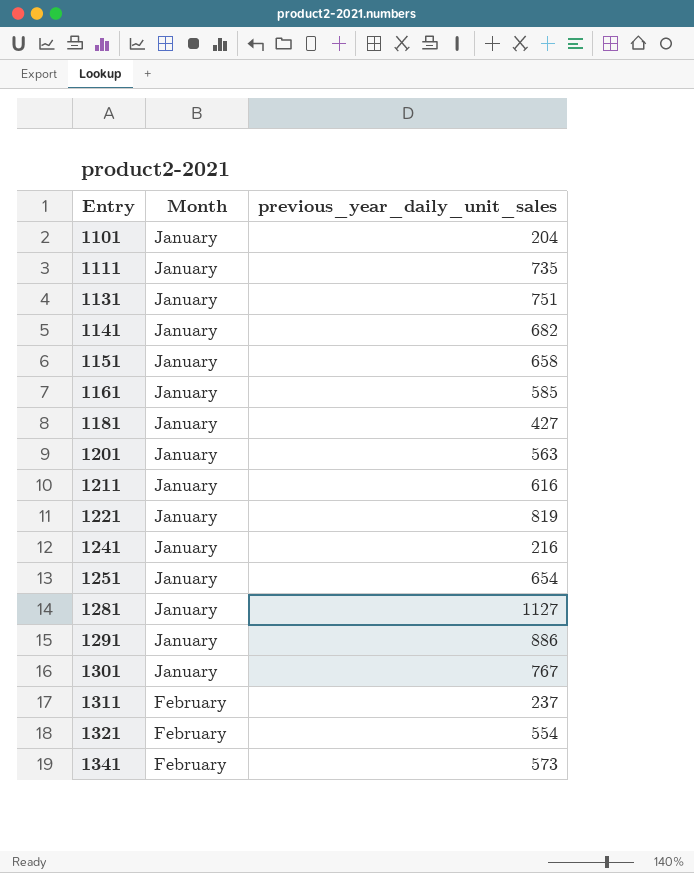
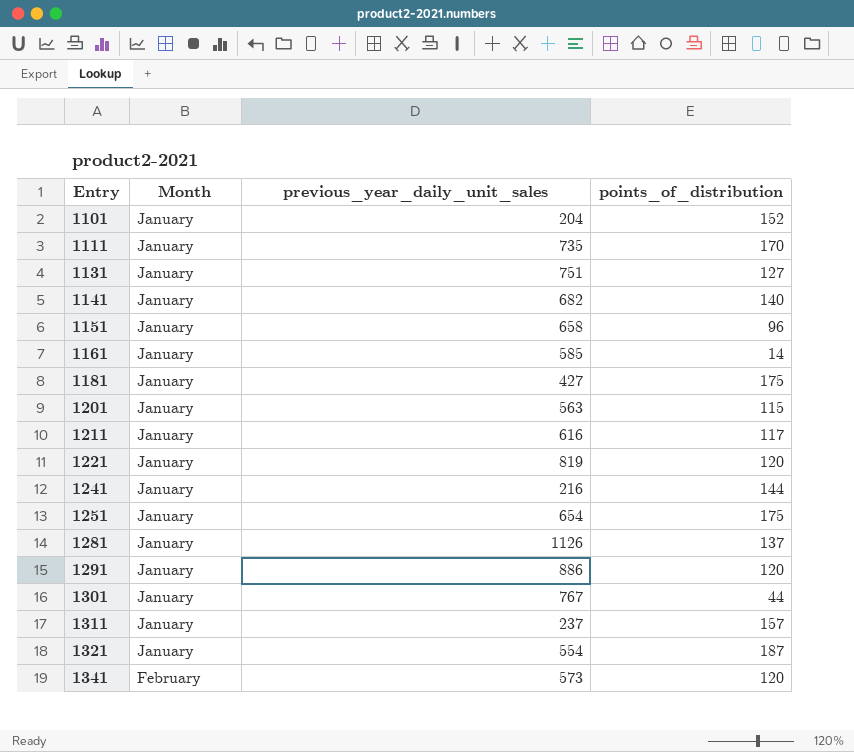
column points_of_distribution | position: none -> 4
1281 | previous_year_daily_unit_sales: 1127 -> 1126
1311 | Month: February -> January
1321 | Month: February -> January

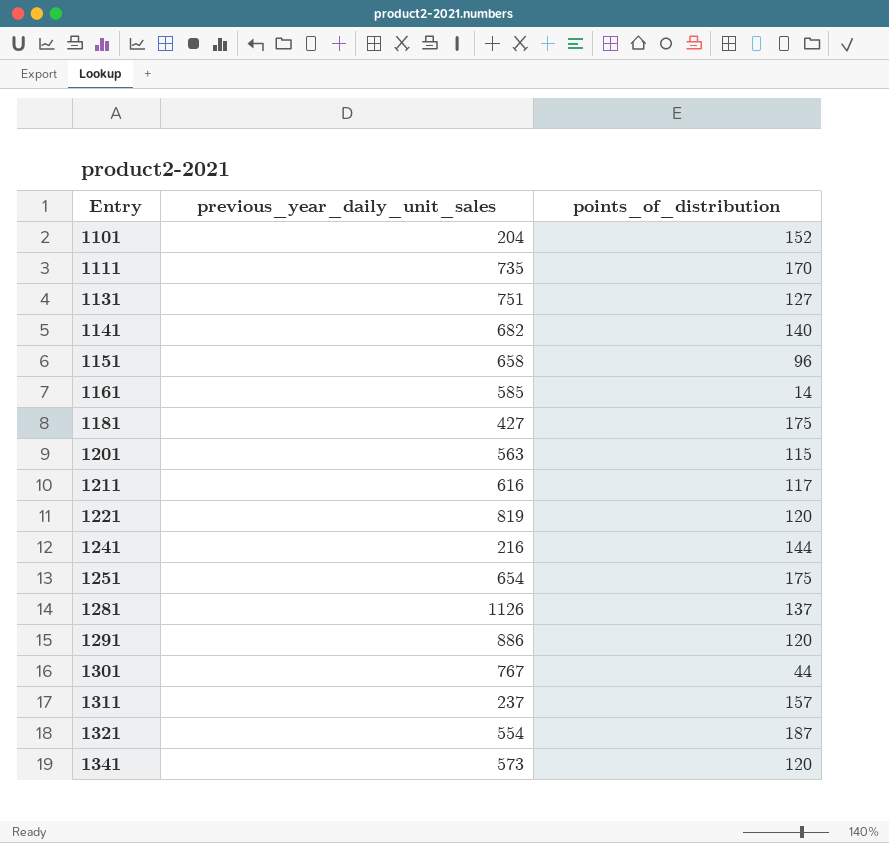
column Month | position: 2 -> none

